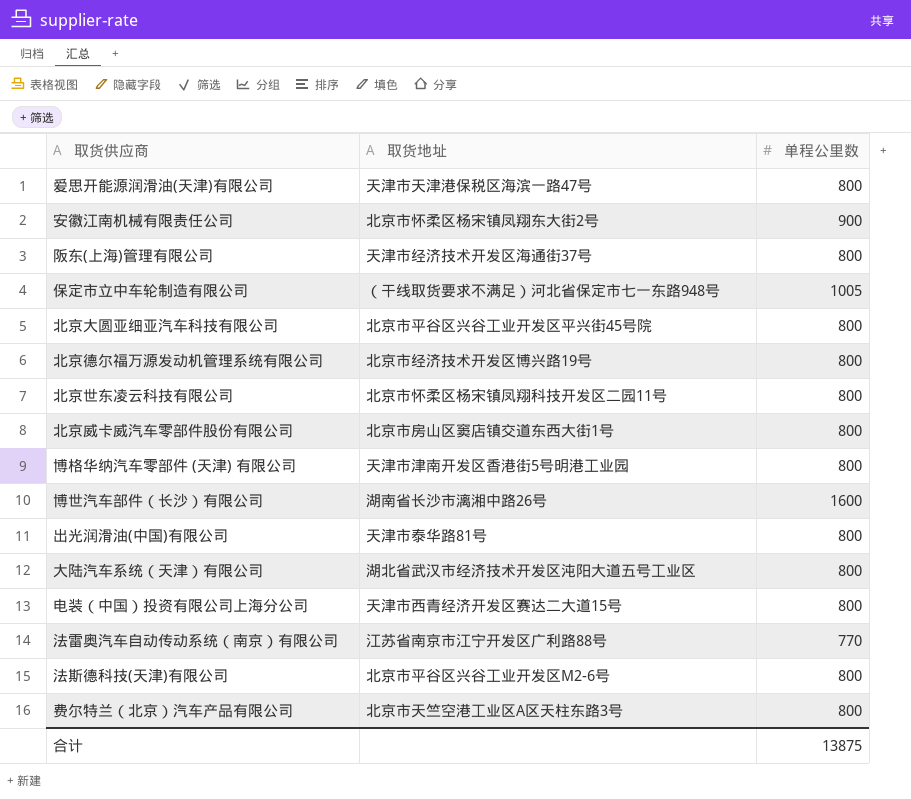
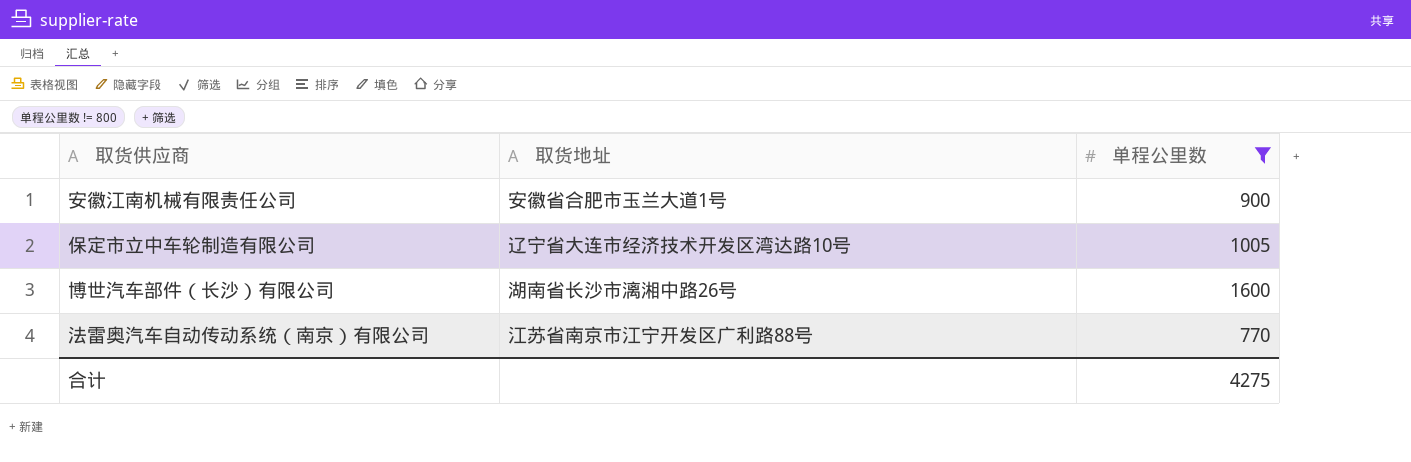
filter: none -> 单程公里数 != 800
安徽江南机械有限责任公司 | 取货地址: 北京市怀柔区杨宋镇凤翔东大街2号 -> 安徽省合肥市玉兰大道1号
保定市立中车轮制造有限公司 | 取货地址: （干线取货要求不满足）河北省保定市七一东路948号 -> 辽宁省大连市经济技术开发区湾达路10号
合计 | 单程公里数: 13875 -> 4275

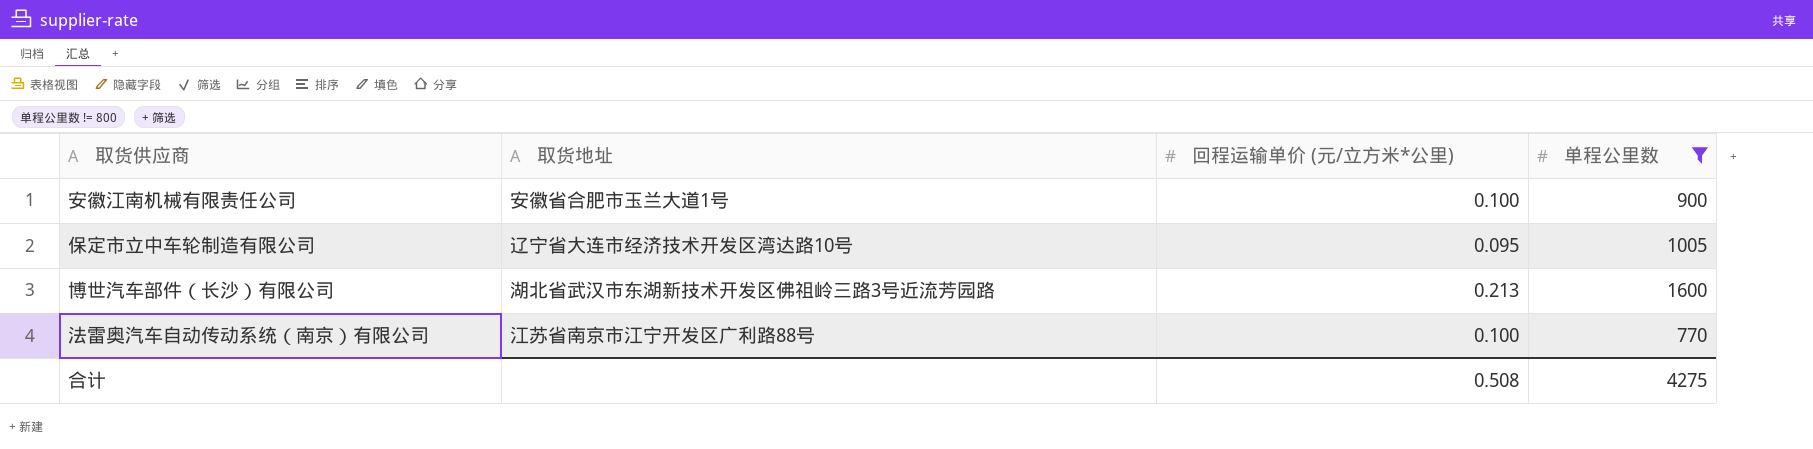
column 回程运输单价 (元/立方米*公里) | position: none -> 3
博世汽车部件（长沙）有限公司 | 取货地址: 湖南省长沙市漓湘中路26号 -> 湖北省武汉市东湖新技术开发区佛祖岭三路3号近流芳园路

